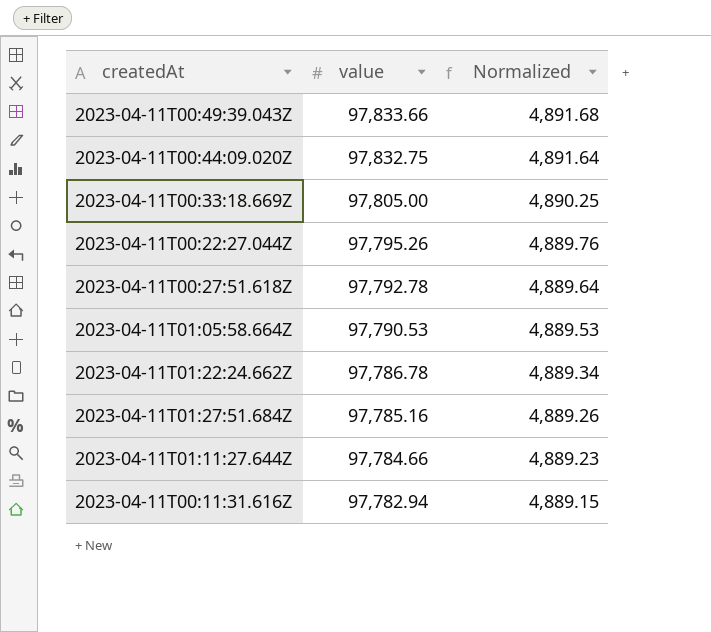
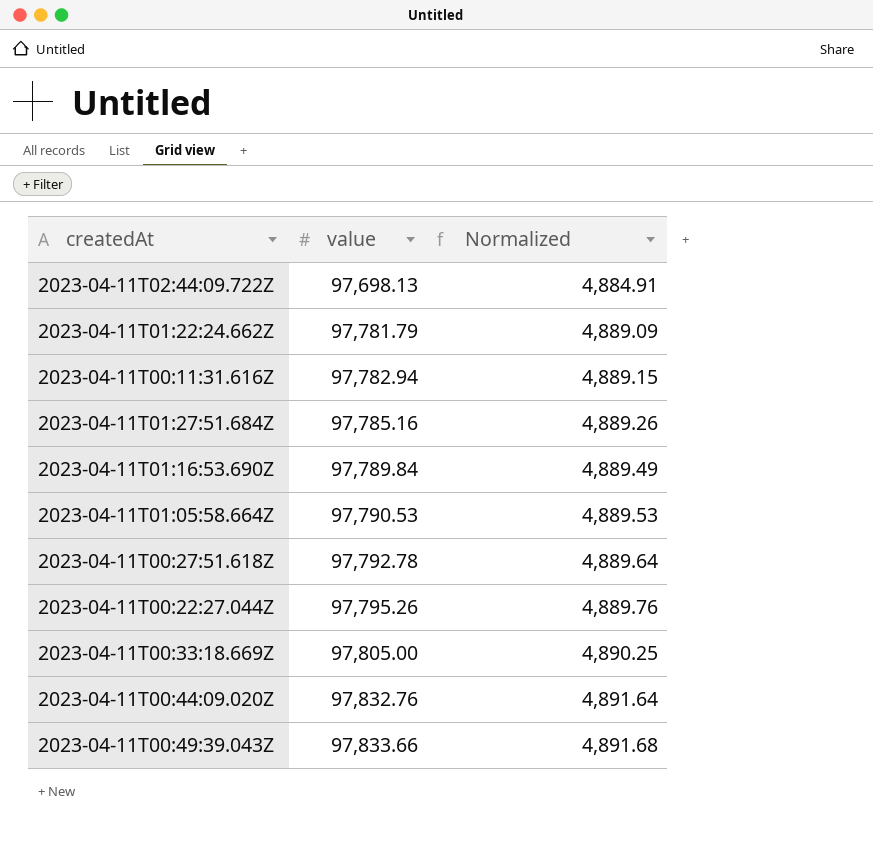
row order: value descending -> value ascending
row 2023-04-11T01:11:27.644Z: 97,784.66 | 4,889.23 -> none
row 2023-04-11T02:44:09.722Z: none -> 97,698.13 | 4,884.91
2023-04-11T01:22:24.662Z | value: 97,786.78 -> 97,781.79
2023-04-11T01:22:24.662Z | Normalized: 4,889.34 -> 4,889.09
row 2023-04-11T01:16:53.690Z: none -> 97,789.84 | 4,889.49
2023-04-11T00:44:09.020Z | value: 97,832.75 -> 97,832.76

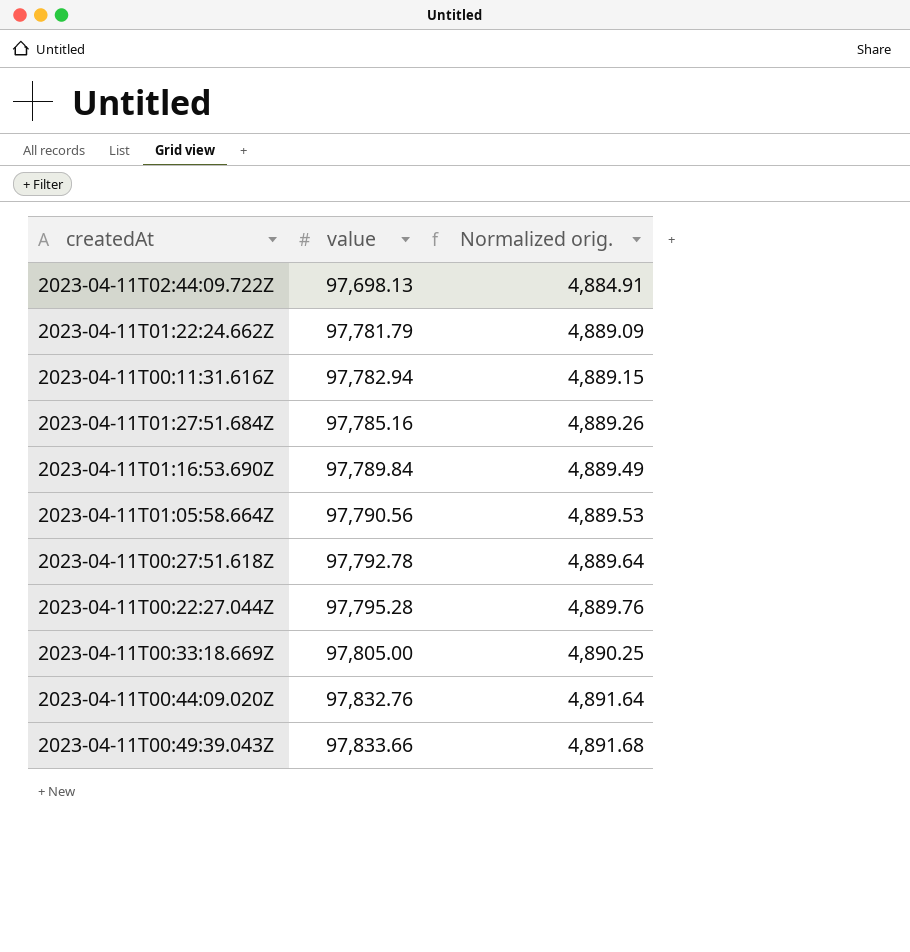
column name: Normalized -> Normalized orig.
2023-04-11T01:05:58.664Z | value: 97,790.53 -> 97,790.56
2023-04-11T00:22:27.044Z | value: 97,795.26 -> 97,795.28

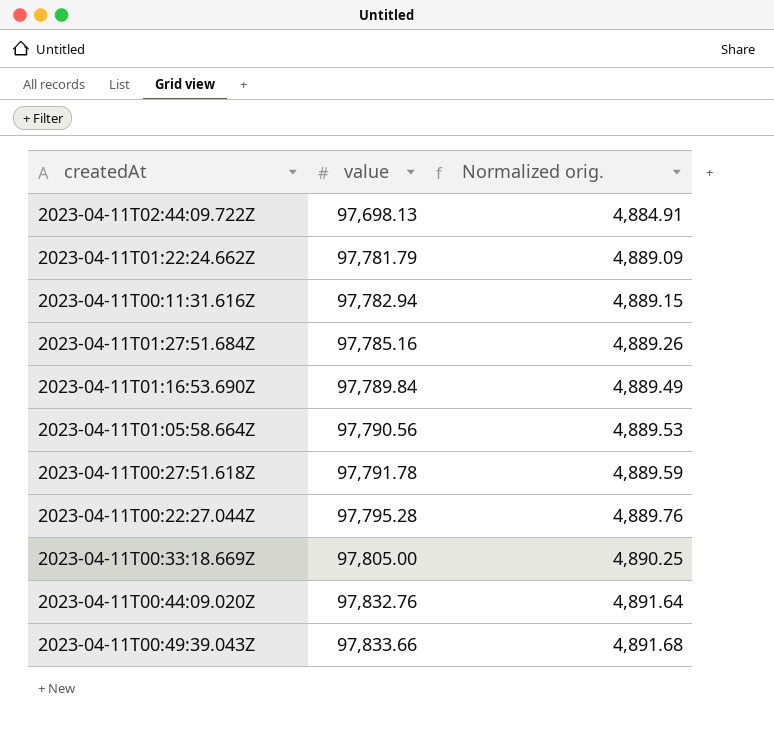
2023-04-11T00:27:51.618Z | value: 97,792.78 -> 97,791.78
2023-04-11T00:27:51.618Z | Normalized orig.: 4,889.64 -> 4,889.59

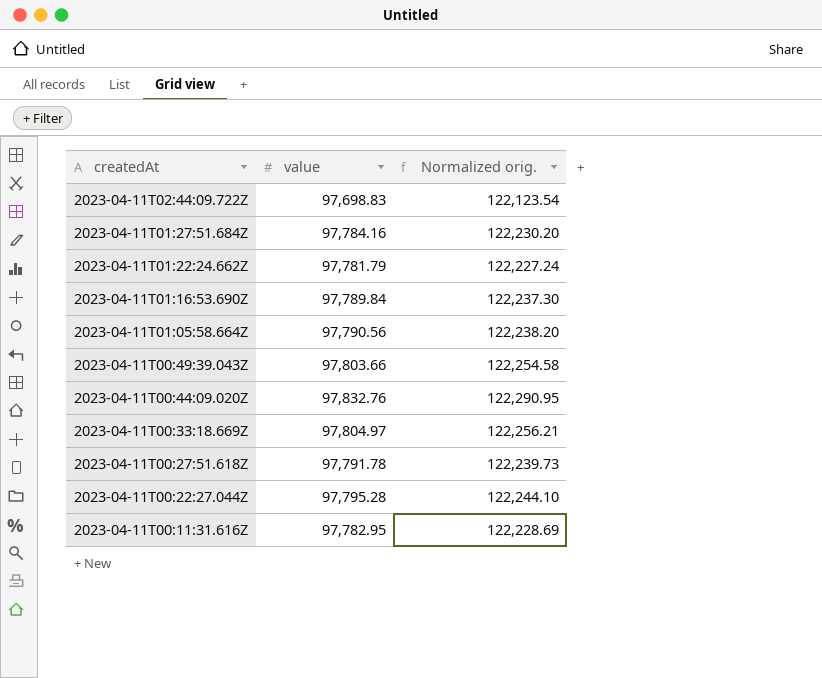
row order: value ascending -> createdAt descending
column Normalized orig. | formula: [value] * 0.05 -> [value] * 1.25
2023-04-11T02:44:09.722Z | value: 97,698.13 -> 97,698.83
2023-04-11T01:27:51.684Z | value: 97,785.16 -> 97,784.16
2023-04-11T00:49:39.043Z | value: 97,833.66 -> 97,803.66
2023-04-11T00:33:18.669Z | value: 97,805.00 -> 97,804.97
2023-04-11T00:11:31.616Z | value: 97,782.94 -> 97,782.95

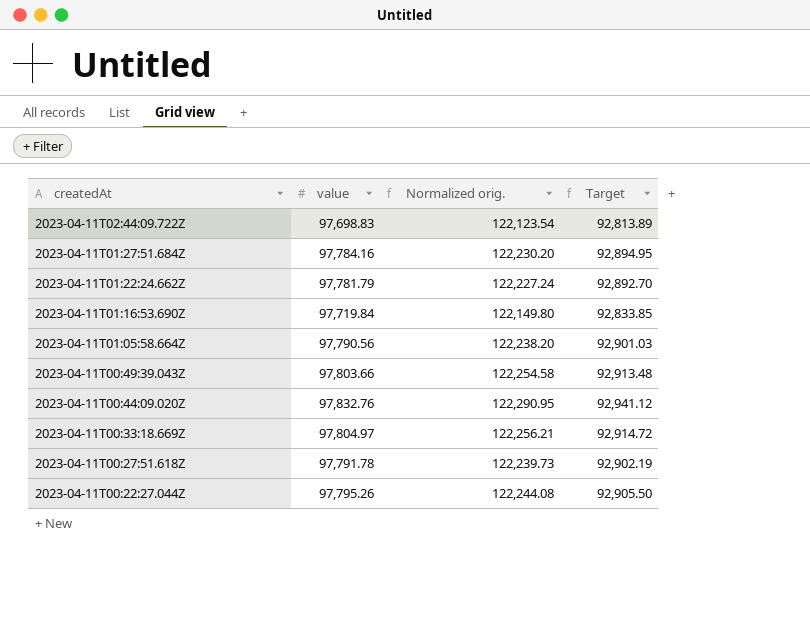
column Target | formula: none -> [value] * 0.95
row 2023-04-11T00:11:31.616Z: 97,782.95 | 122,228.69 -> none
2023-04-11T01:16:53.690Z | value: 97,789.84 -> 97,719.84
2023-04-11T01:16:53.690Z | Normalized orig.: 122,237.30 -> 122,149.80
2023-04-11T00:22:27.044Z | value: 97,795.28 -> 97,795.26
2023-04-11T00:22:27.044Z | Normalized orig.: 122,244.10 -> 122,244.08

